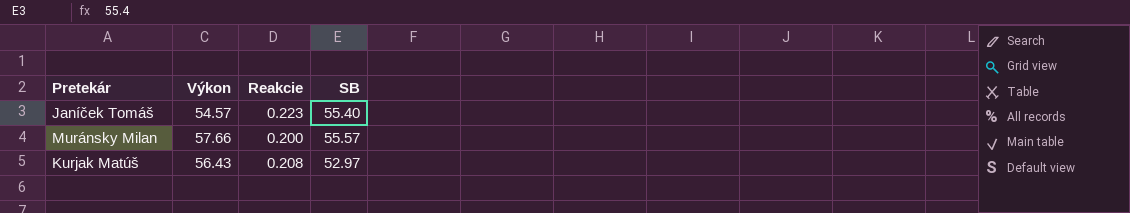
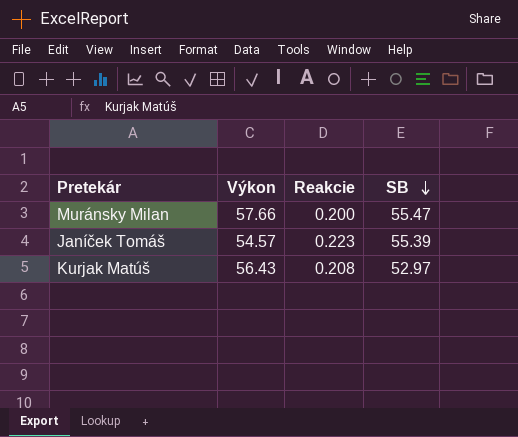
row order: none -> SB descending
Muránsky Milan | SB: 55.57 -> 55.47
Janíček Tomáš | SB: 55.40 -> 55.39

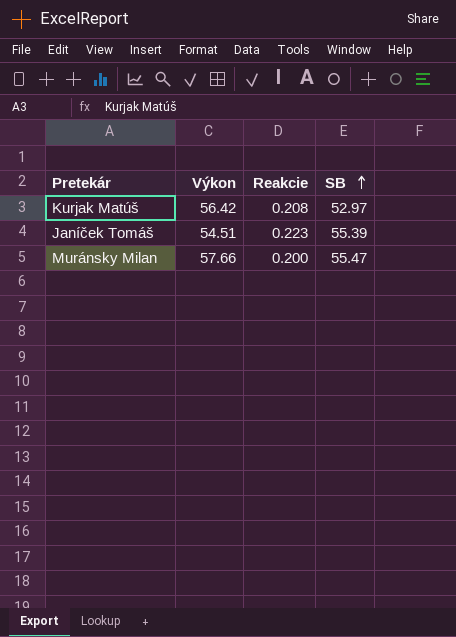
row order: SB descending -> SB ascending
Kurjak Matúš | Výkon: 56.43 -> 56.42
Janíček Tomáš | Výkon: 54.57 -> 54.51

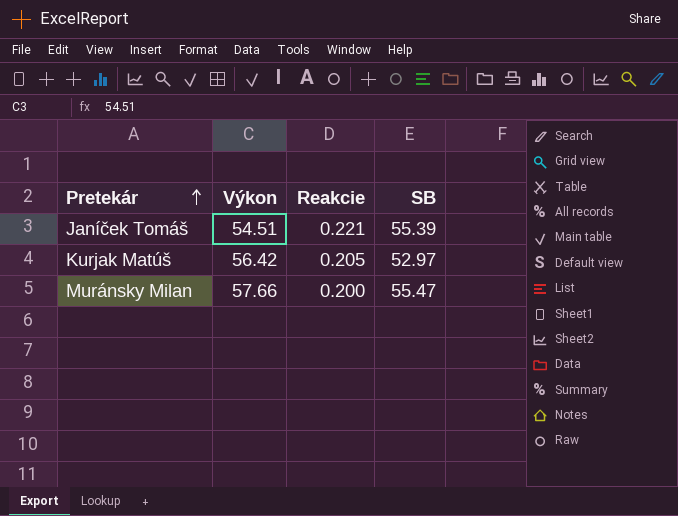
row order: SB ascending -> Pretekár ascending
Janíček Tomáš | Reakcie: 0.223 -> 0.221
Kurjak Matúš | Reakcie: 0.208 -> 0.205

